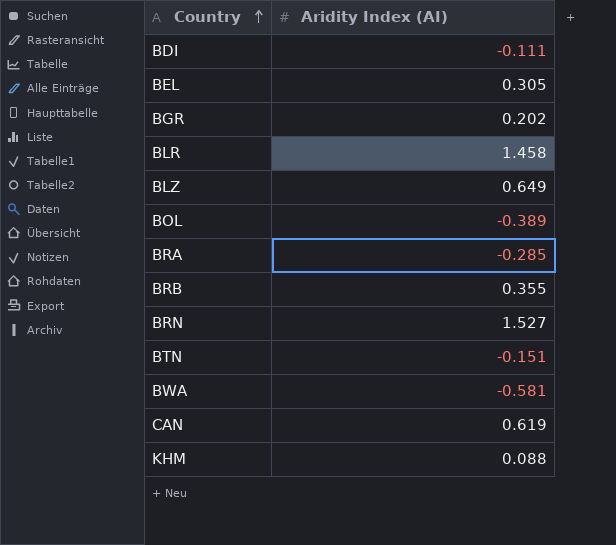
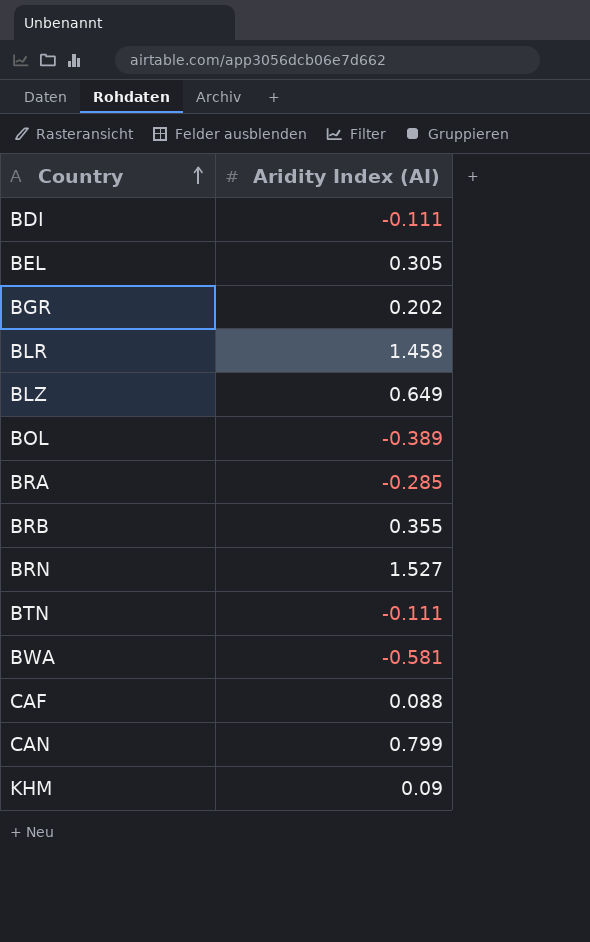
BTN | Aridity Index (AI): -0.151 -> -0.111
row CAF: none -> 0.088
CAN | Aridity Index (AI): 0.619 -> 0.799
KHM | Aridity Index (AI): 0.088 -> 0.09

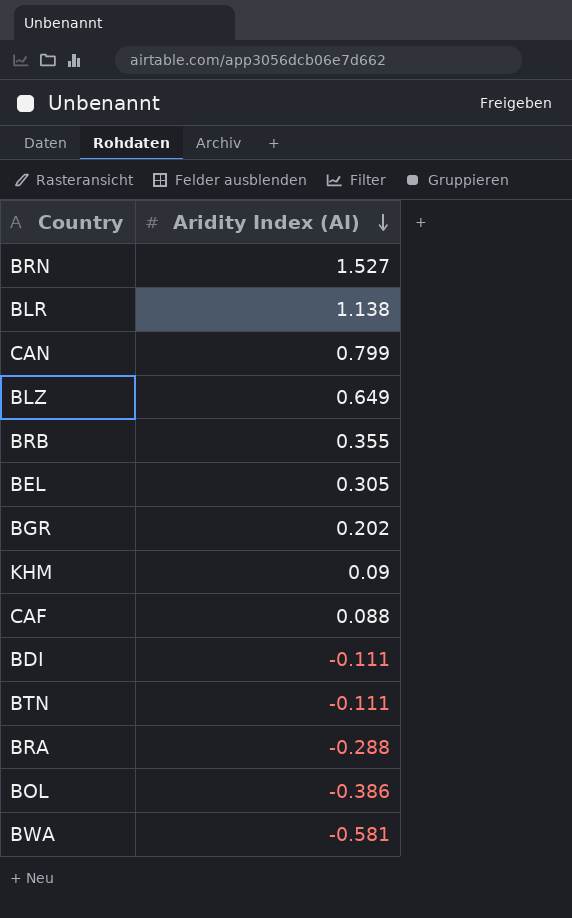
row order: Country ascending -> Aridity Index (AI) descending
BLR | Aridity Index (AI): 1.458 -> 1.138
BRA | Aridity Index (AI): -0.285 -> -0.288
BOL | Aridity Index (AI): -0.389 -> -0.386

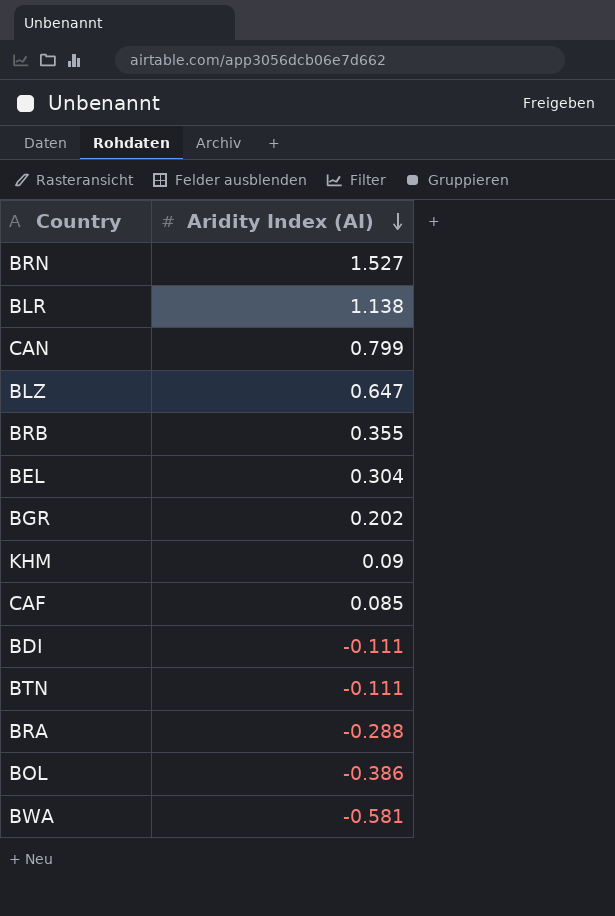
BLZ | Aridity Index (AI): 0.649 -> 0.647
BEL | Aridity Index (AI): 0.305 -> 0.304
CAF | Aridity Index (AI): 0.088 -> 0.085

